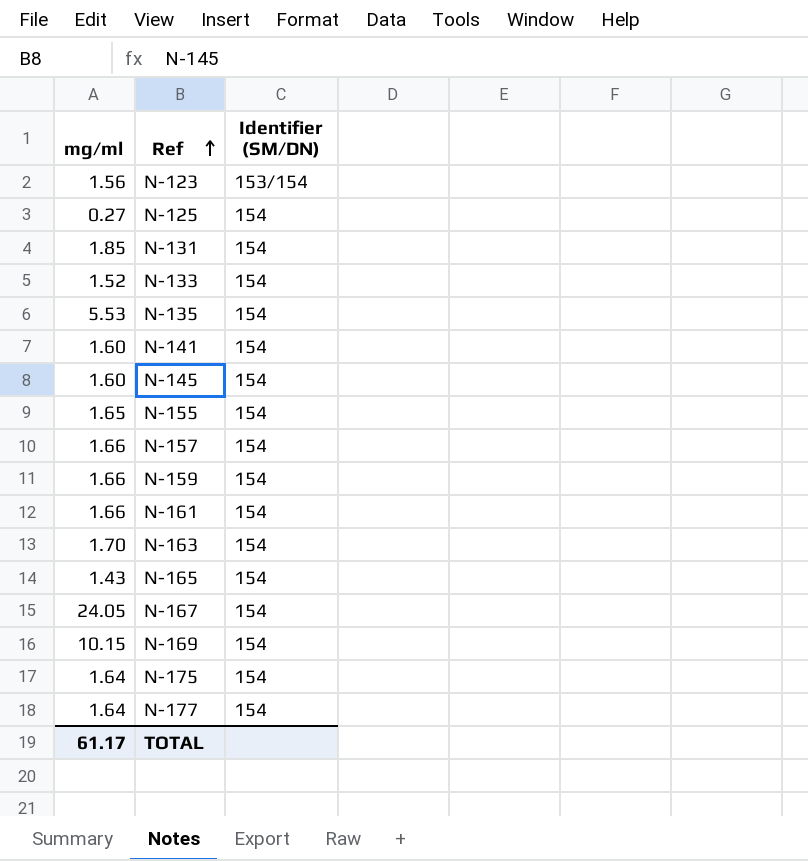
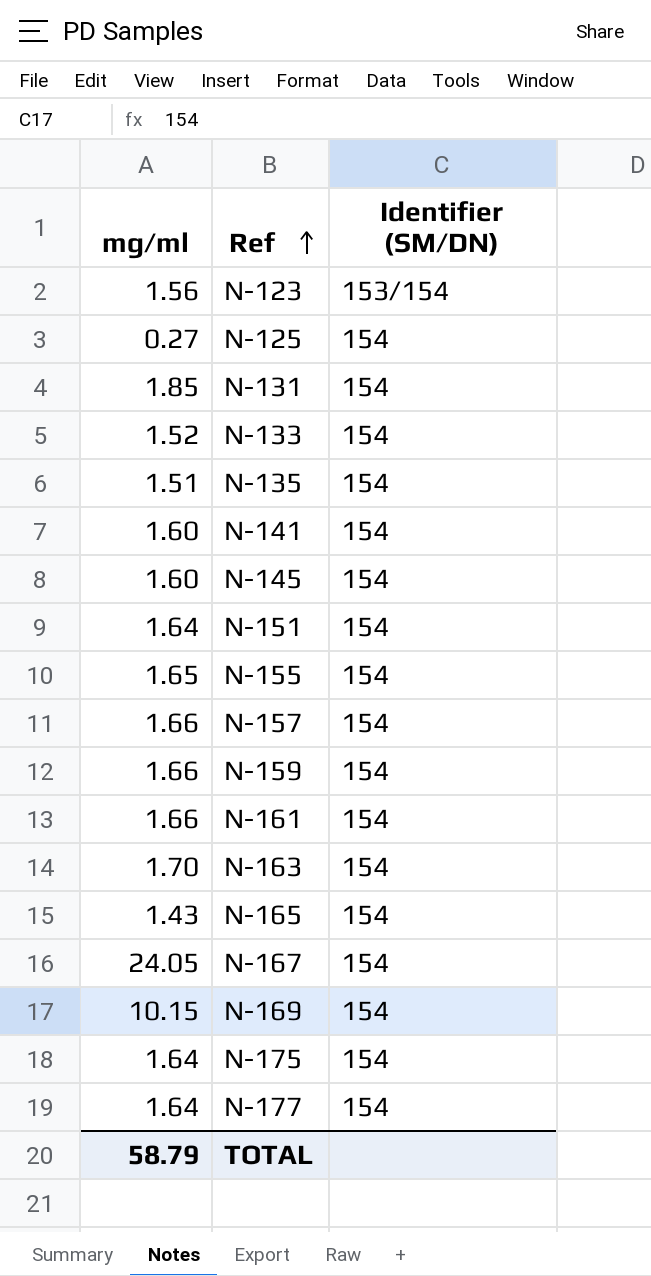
N-135 | mg/ml: 5.53 -> 1.51
row N-151: none -> 1.64 | 154
TOTAL | mg/ml: 61.17 -> 58.79

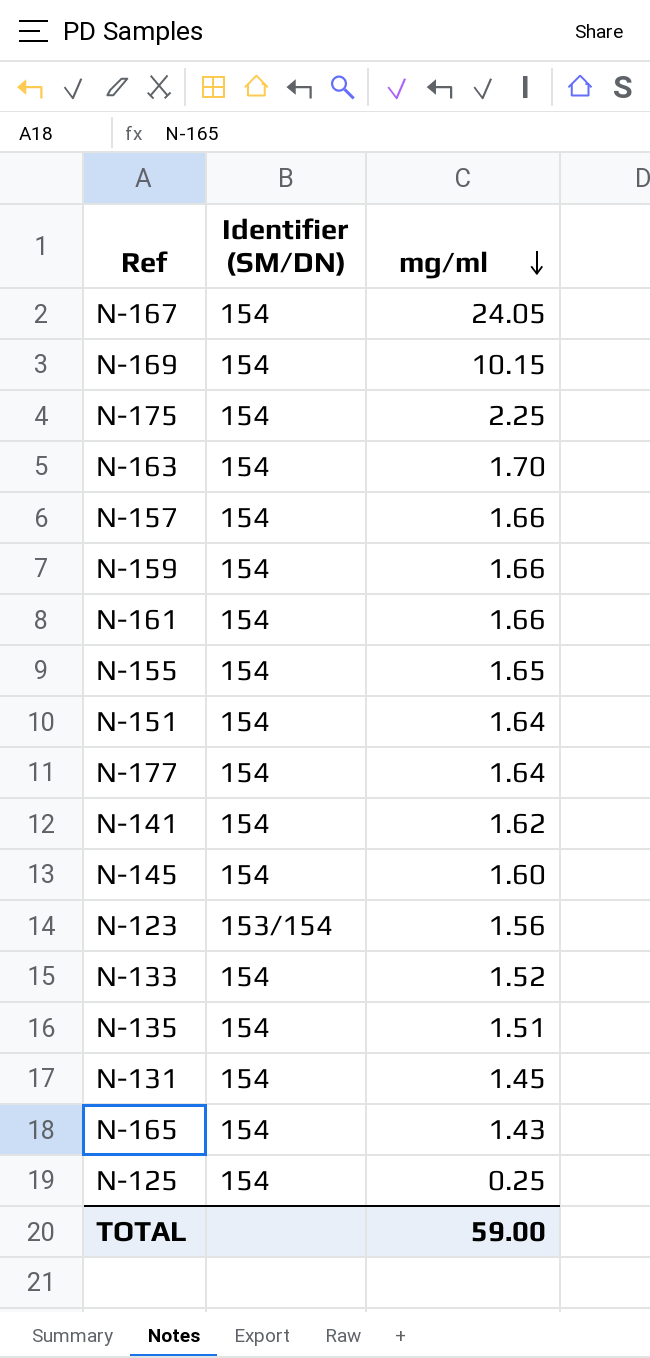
row order: Ref ascending -> mg/ml descending
column mg/ml | position: 1 -> 3
N-175 | mg/ml: 1.64 -> 2.25
N-141 | mg/ml: 1.60 -> 1.62
N-131 | mg/ml: 1.85 -> 1.45
N-125 | mg/ml: 0.27 -> 0.25
TOTAL | mg/ml: 58.79 -> 59.00

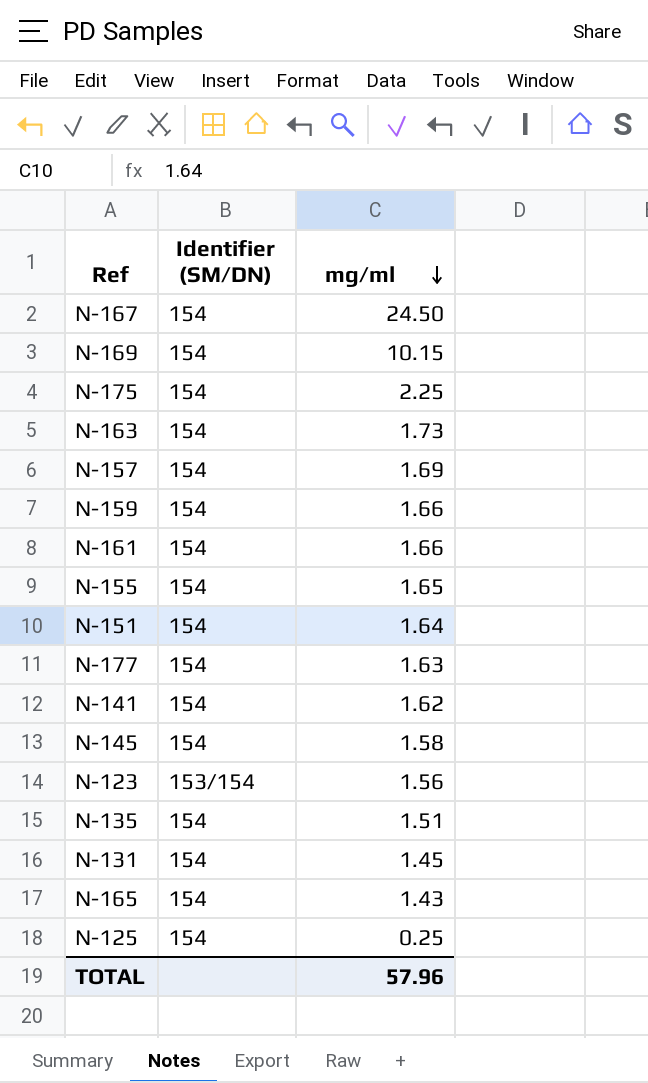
row N-133: 154 | 1.52 -> none
N-167 | mg/ml: 24.05 -> 24.50
N-163 | mg/ml: 1.70 -> 1.73
N-157 | mg/ml: 1.66 -> 1.69
N-177 | mg/ml: 1.64 -> 1.63
N-145 | mg/ml: 1.60 -> 1.58
TOTAL | mg/ml: 59.00 -> 57.96

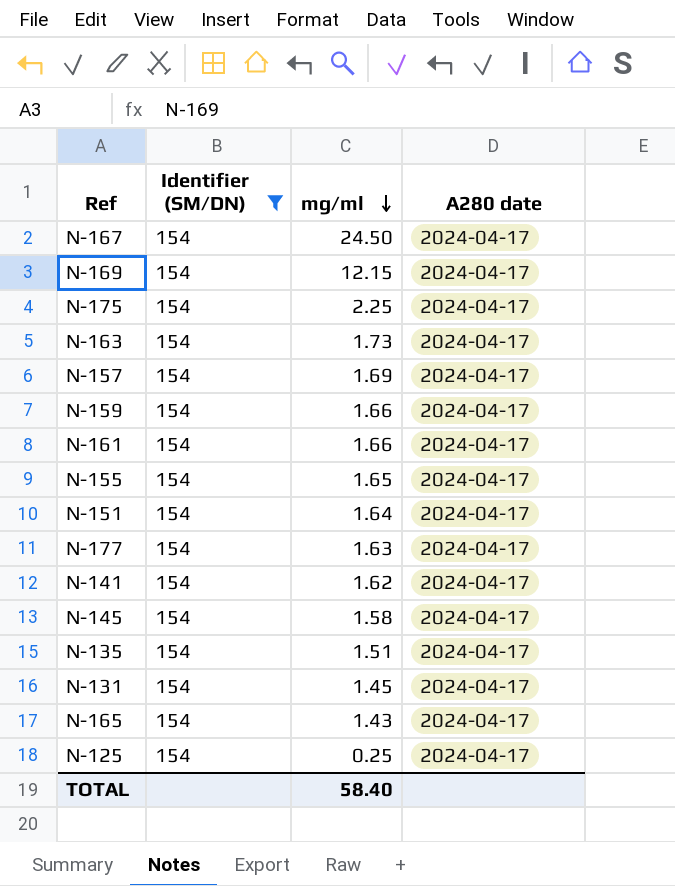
filter: none -> Identifier (SM/DN) = 154
column A280 date | position: none -> 4
N-169 | mg/ml: 10.15 -> 12.15
TOTAL | mg/ml: 57.96 -> 58.40

